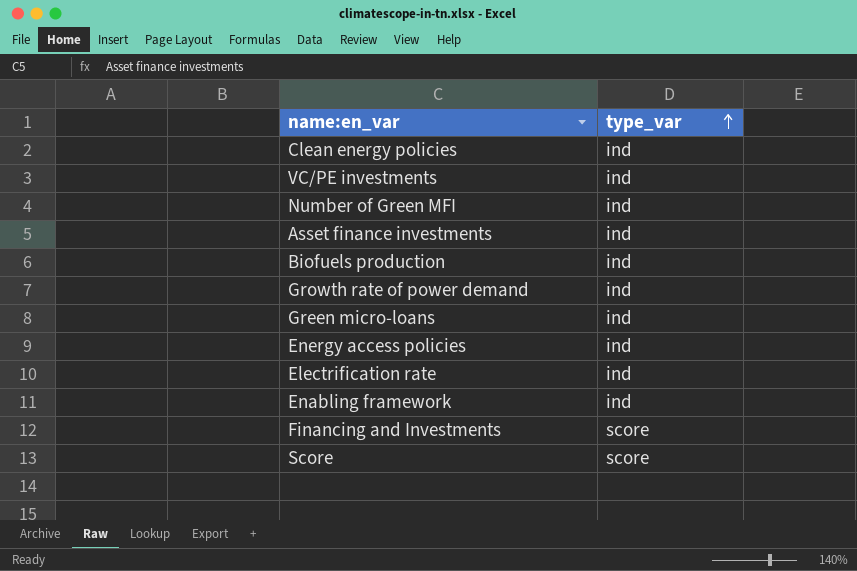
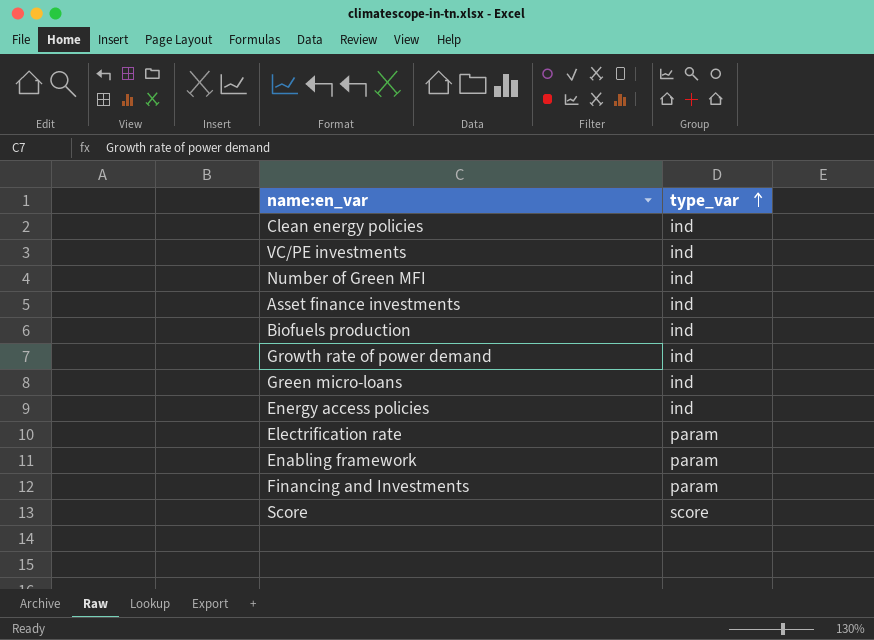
Electrification rate | type_var: ind -> param
Enabling framework | type_var: ind -> param
Financing and Investments | type_var: score -> param

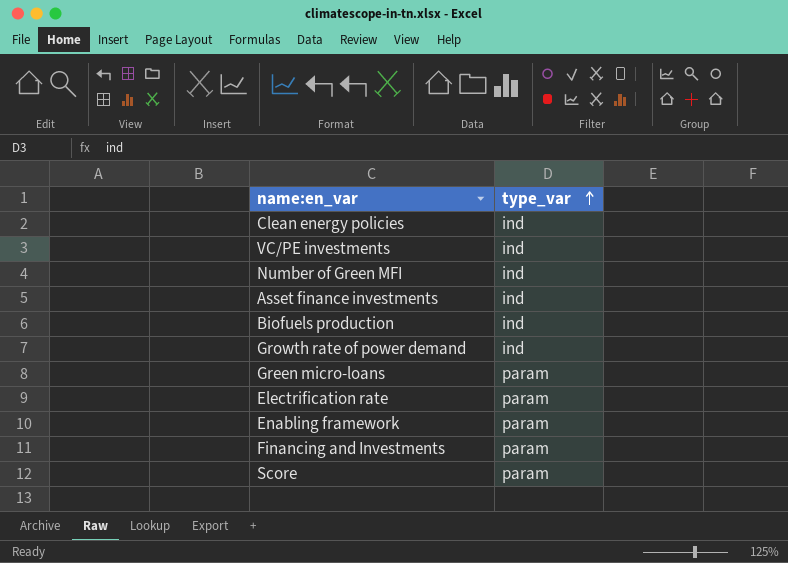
row Energy access policies: ind -> none
Green micro-loans | type_var: ind -> param
Score | type_var: score -> param

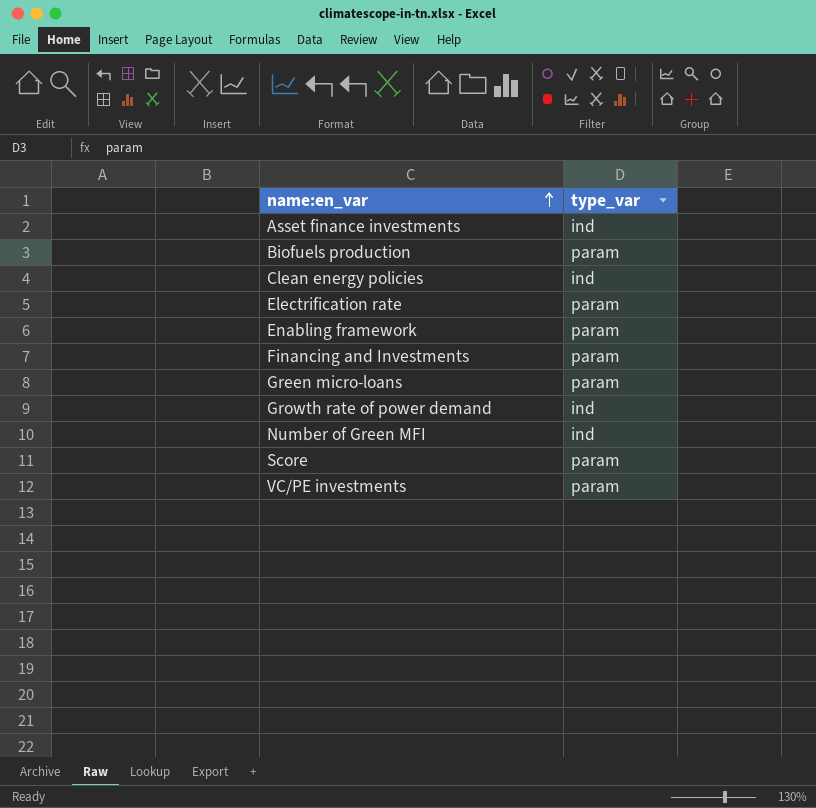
row order: type_var ascending -> name:en_var ascending
Biofuels production | type_var: ind -> param
VC/PE investments | type_var: ind -> param

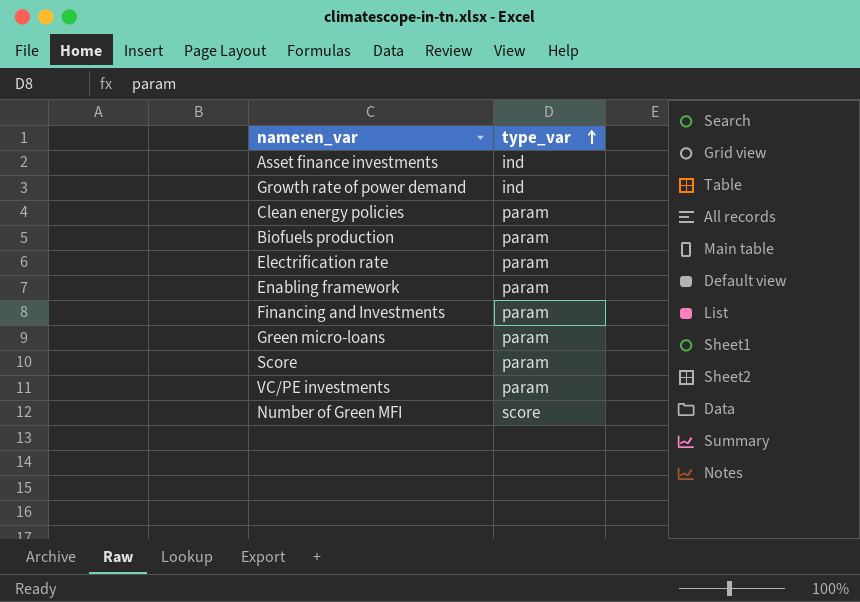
row order: name:en_var ascending -> type_var ascending
Clean energy policies | type_var: ind -> param
Number of Green MFI | type_var: ind -> score

